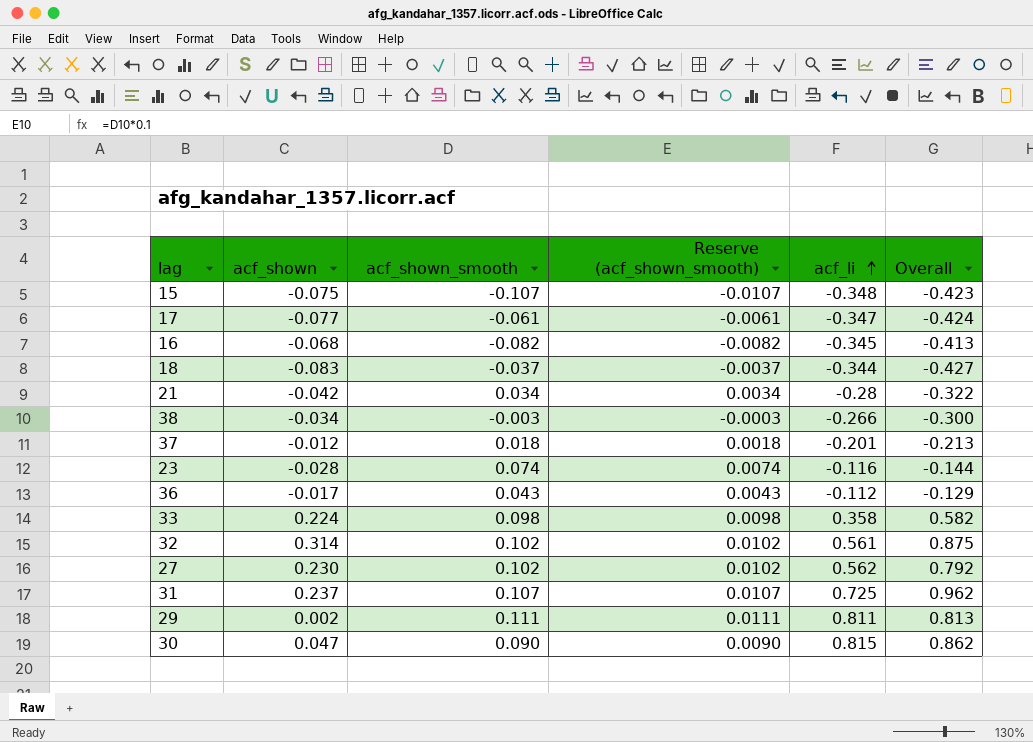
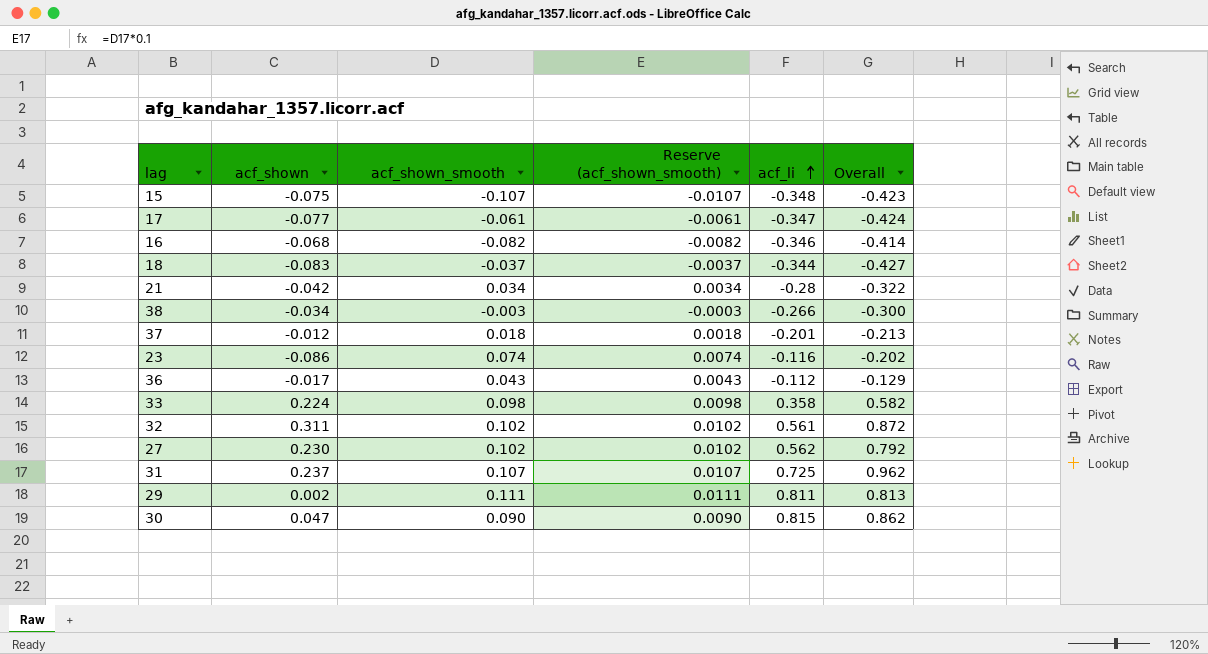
16 | acf_li: -0.345 -> -0.346
16 | Overall: -0.413 -> -0.414
23 | acf_shown: -0.028 -> -0.086
23 | Overall: -0.144 -> -0.202
32 | acf_shown: 0.314 -> 0.311
32 | Overall: 0.875 -> 0.872

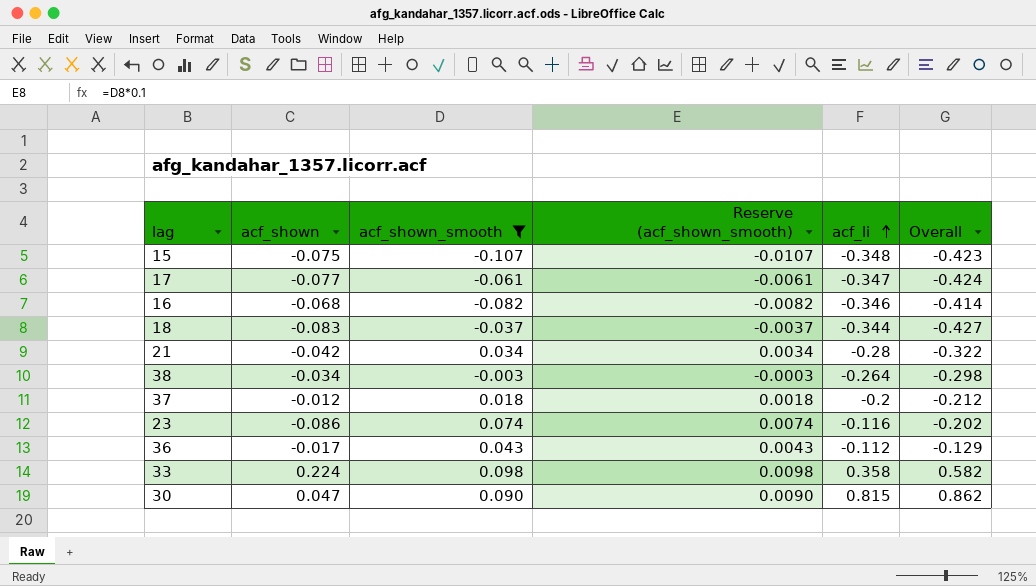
filter: none -> acf_shown_smooth <= 0.098
38 | acf_li: -0.266 -> -0.264
38 | Overall: -0.300 -> -0.298
37 | acf_li: -0.201 -> -0.2
37 | Overall: -0.213 -> -0.212

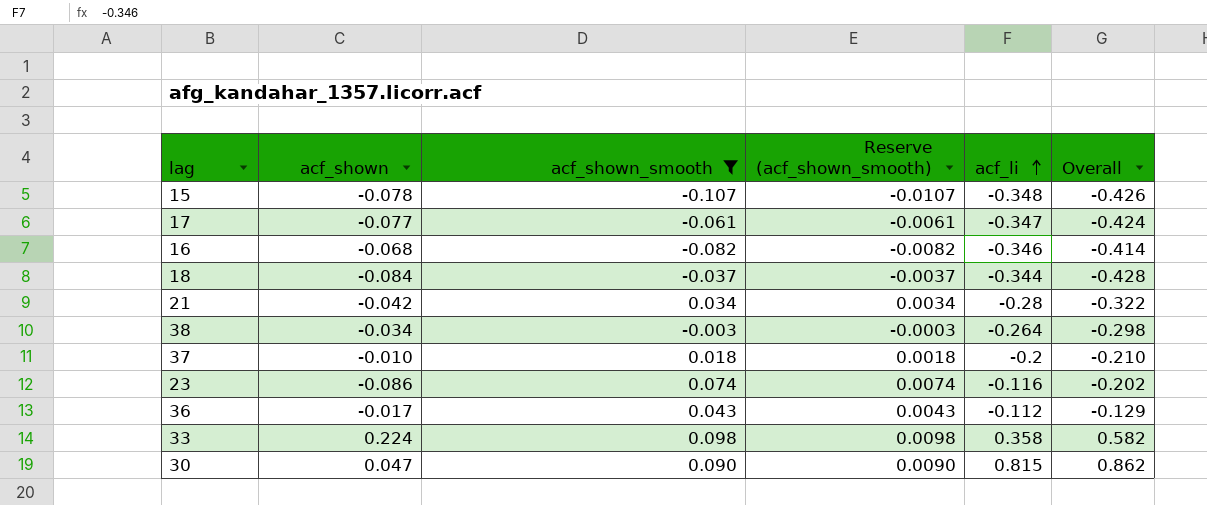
15 | acf_shown: -0.075 -> -0.078
15 | Overall: -0.423 -> -0.426
18 | acf_shown: -0.083 -> -0.084
18 | Overall: -0.427 -> -0.428
37 | acf_shown: -0.012 -> -0.010
37 | Overall: -0.212 -> -0.210

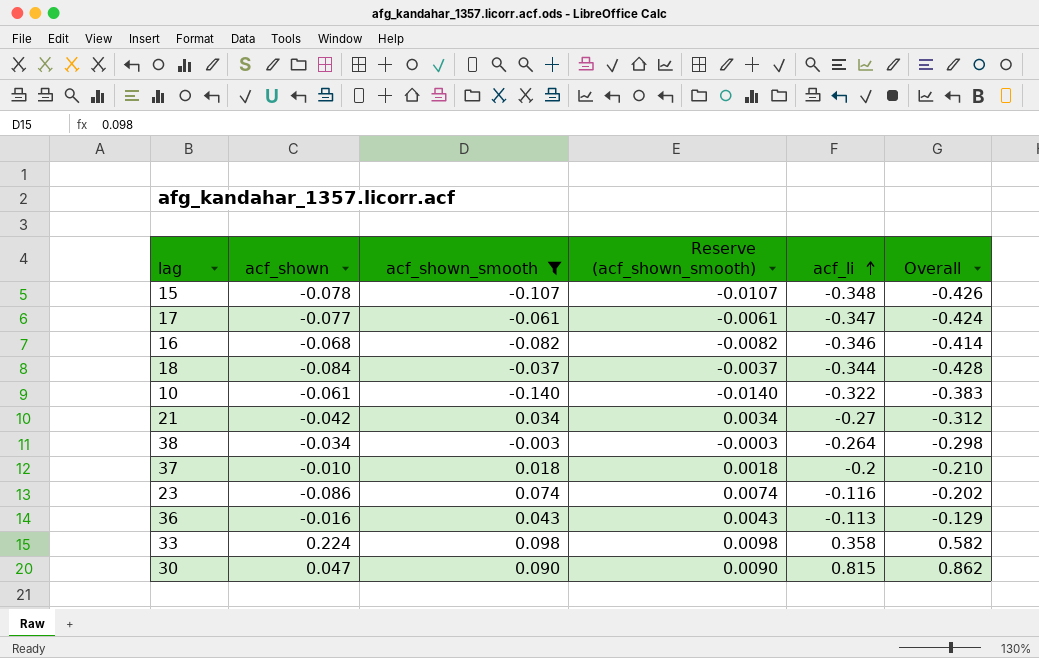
row 10: none -> -0.061 | -0.140 | -0.0140 | -0.322 | -0.383
21 | acf_li: -0.28 -> -0.27
21 | Overall: -0.322 -> -0.312
36 | acf_shown: -0.017 -> -0.016
36 | acf_li: -0.112 -> -0.113

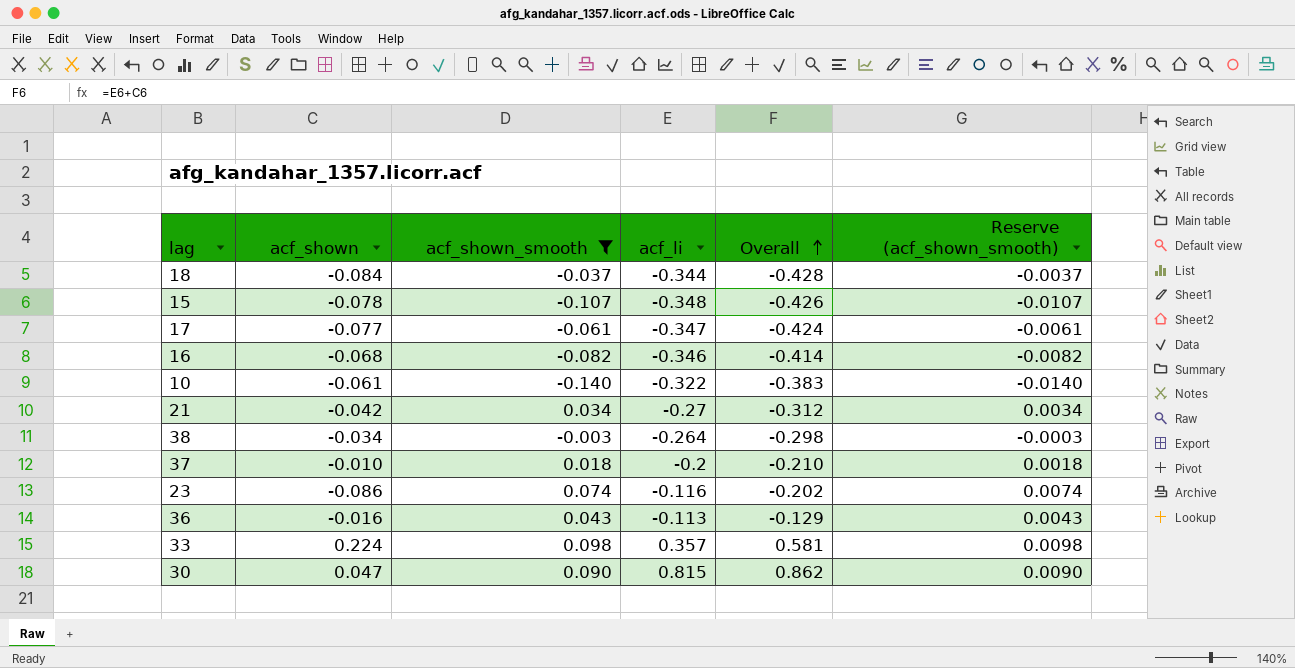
row order: acf_li ascending -> Overall ascending
column Reserve (acf_shown_smooth) | position: 4 -> 6
33 | acf_li: 0.358 -> 0.357
33 | Overall: 0.582 -> 0.581

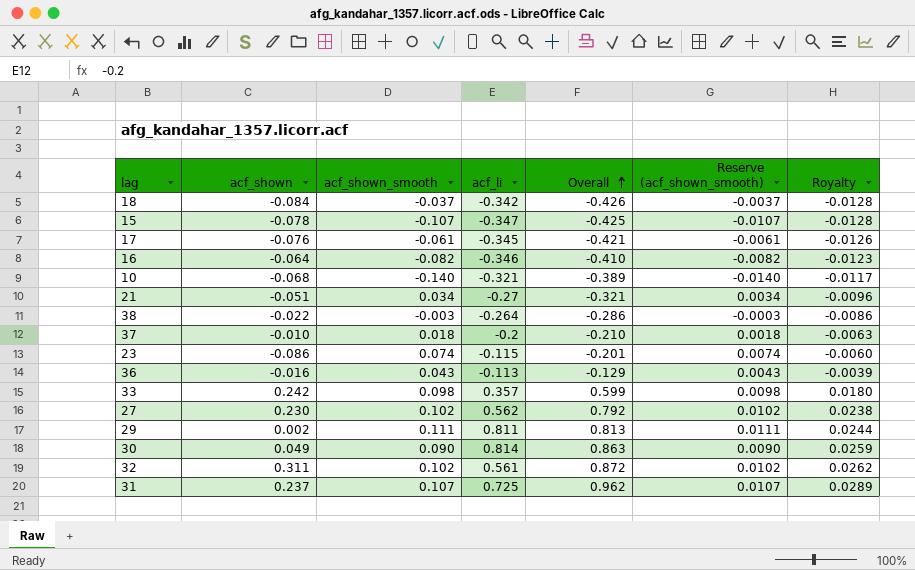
filter: acf_shown_smooth <= 0.098 -> none
column Royalty | formula: none -> [Overall] * 0.03
18 | acf_li: -0.344 -> -0.342
18 | Overall: -0.428 -> -0.426
15 | acf_li: -0.348 -> -0.347
15 | Overall: -0.426 -> -0.425
17 | acf_shown: -0.077 -> -0.076
17 | acf_li: -0.347 -> -0.345
17 | Overall: -0.424 -> -0.421
16 | acf_shown: -0.068 -> -0.064
16 | Overall: -0.414 -> -0.410
10 | acf_shown: -0.061 -> -0.068
10 | acf_li: -0.322 -> -0.321
10 | Overall: -0.383 -> -0.389
21 | acf_shown: -0.042 -> -0.051
21 | Overall: -0.312 -> -0.321
38 | acf_shown: -0.034 -> -0.022
38 | Overall: -0.298 -> -0.286
23 | acf_li: -0.116 -> -0.115
23 | Overall: -0.202 -> -0.201
33 | acf_shown: 0.224 -> 0.242
33 | Overall: 0.581 -> 0.599
30 | acf_shown: 0.047 -> 0.049
30 | acf_li: 0.815 -> 0.814
30 | Overall: 0.862 -> 0.863

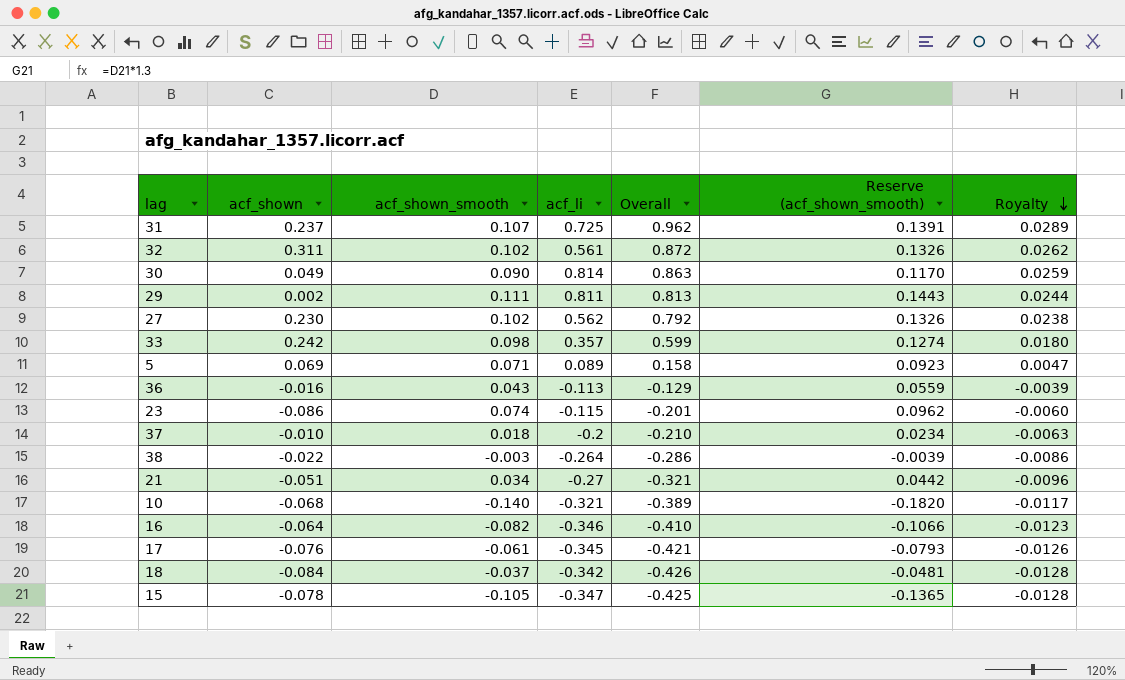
row order: Overall ascending -> Royalty descending
column Reserve (acf_shown_smooth) | formula: [acf_shown_smooth] * 0.1 -> [acf_shown_smooth] * 1.3
row 5: none -> 0.069 | 0.071 | 0.089 | 0.158 | 0.0923 | 0.0047
15 | acf_shown_smooth: -0.107 -> -0.105

